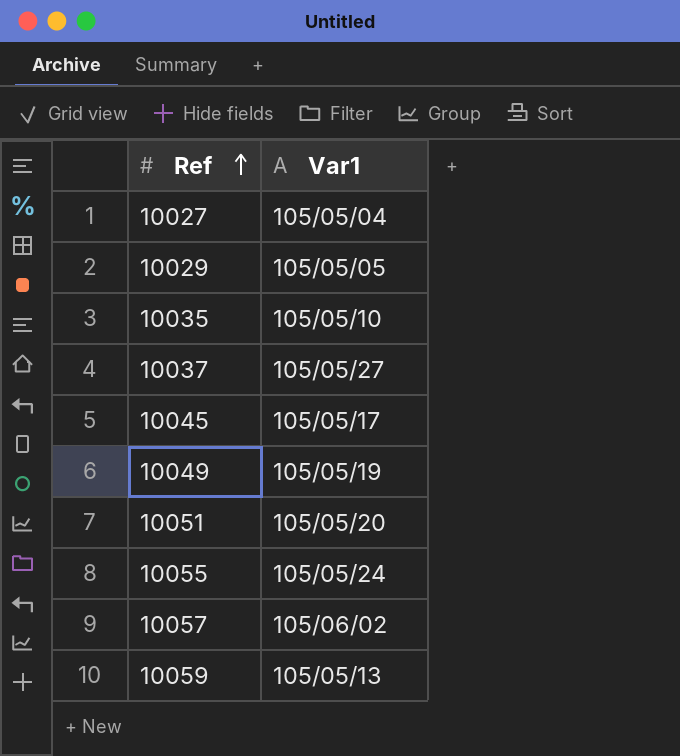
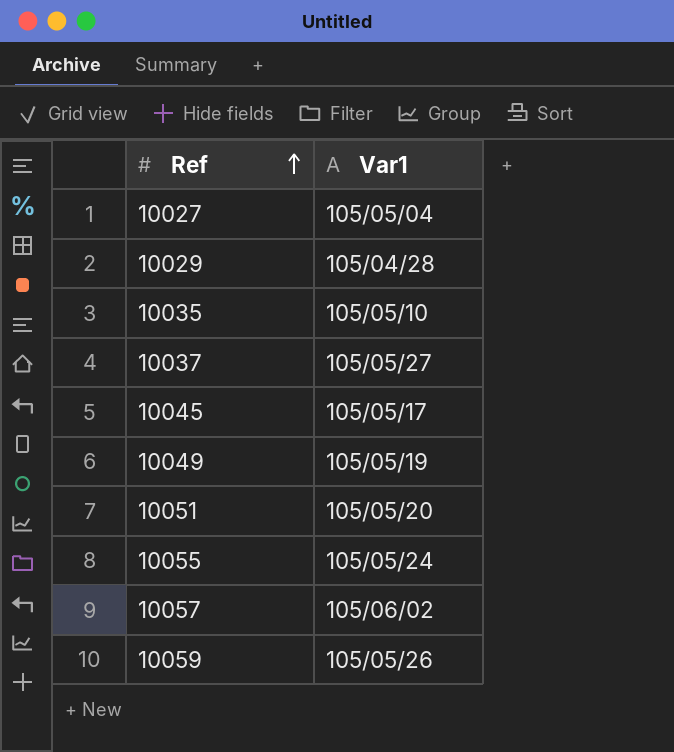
10029 | Var1: 105/05/05 -> 105/04/28
10059 | Var1: 105/05/13 -> 105/05/26

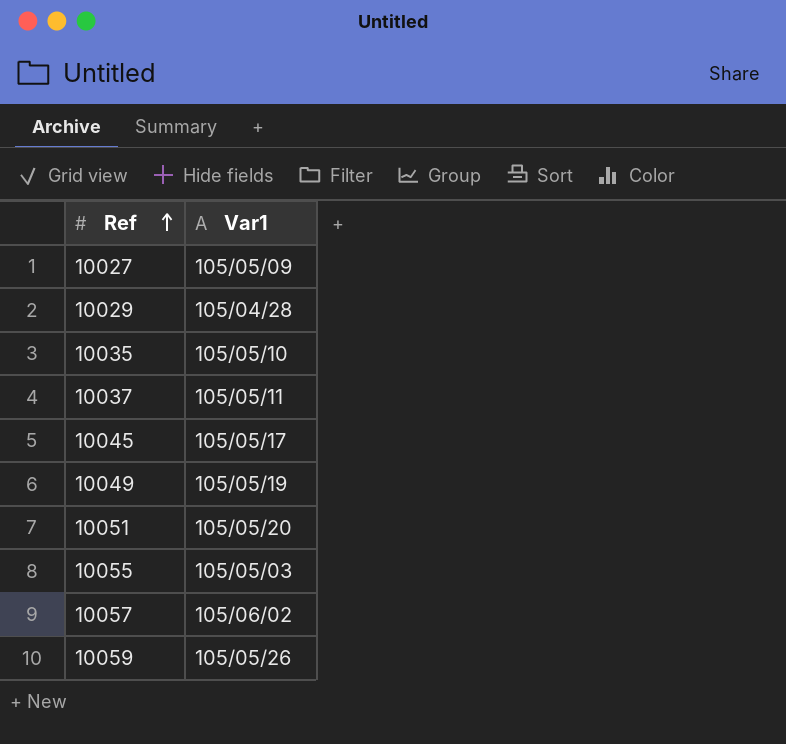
10027 | Var1: 105/05/04 -> 105/05/09
10037 | Var1: 105/05/27 -> 105/05/11
10055 | Var1: 105/05/24 -> 105/05/03

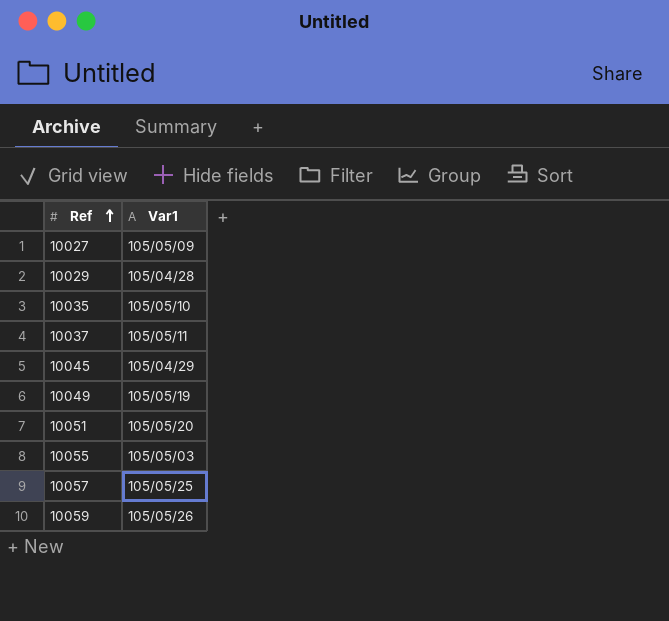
10045 | Var1: 105/05/17 -> 105/04/29
10057 | Var1: 105/06/02 -> 105/05/25

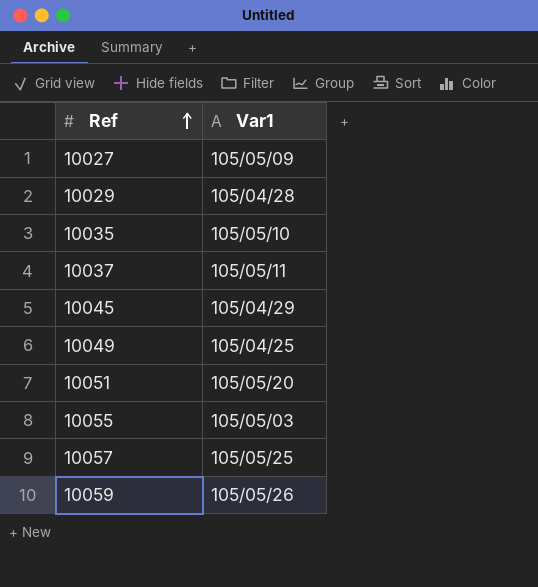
10049 | Var1: 105/05/19 -> 105/04/25

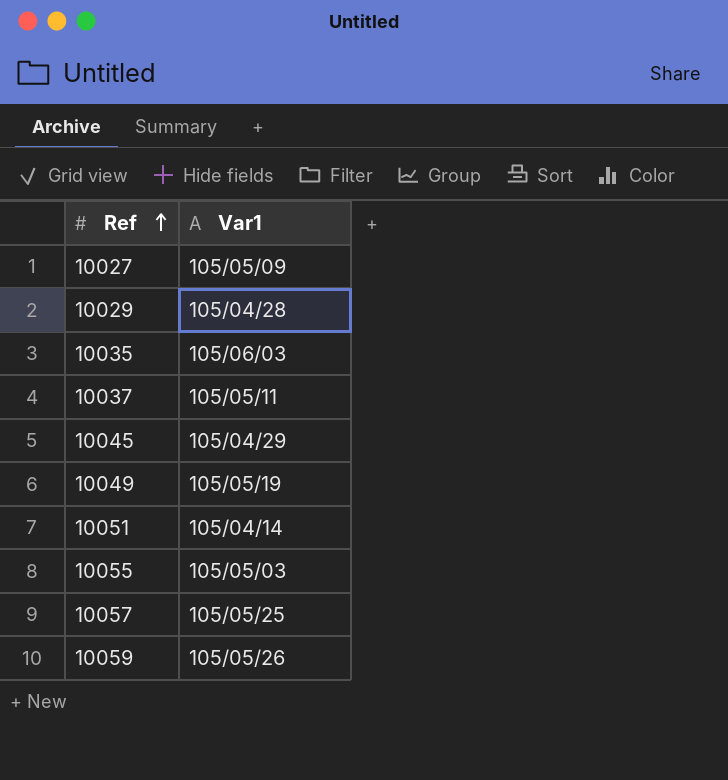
10035 | Var1: 105/05/10 -> 105/06/03
10049 | Var1: 105/04/25 -> 105/05/19
10051 | Var1: 105/05/20 -> 105/04/14

